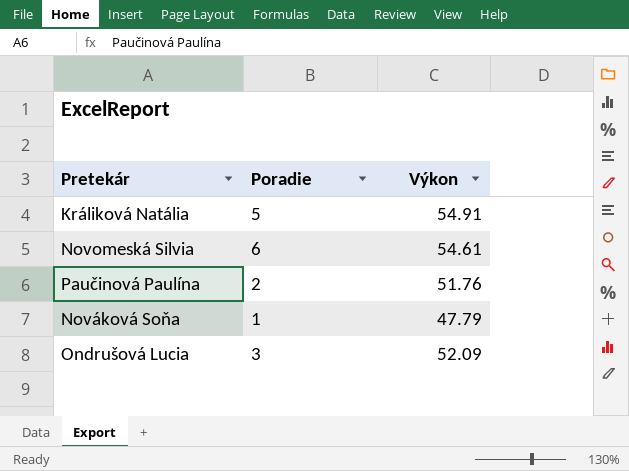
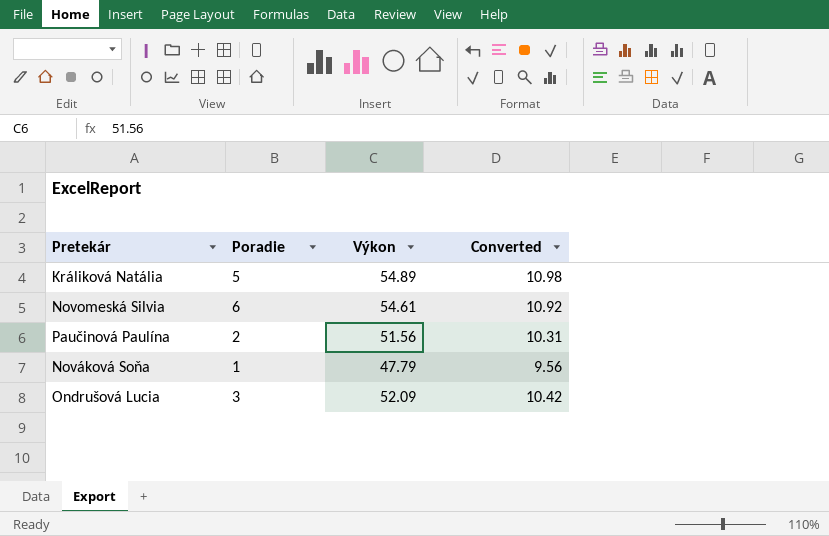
column Converted | formula: none -> [Výkon] * 0.2
Králiková Natália | Výkon: 54.91 -> 54.89
Paučinová Paulína | Výkon: 51.76 -> 51.56

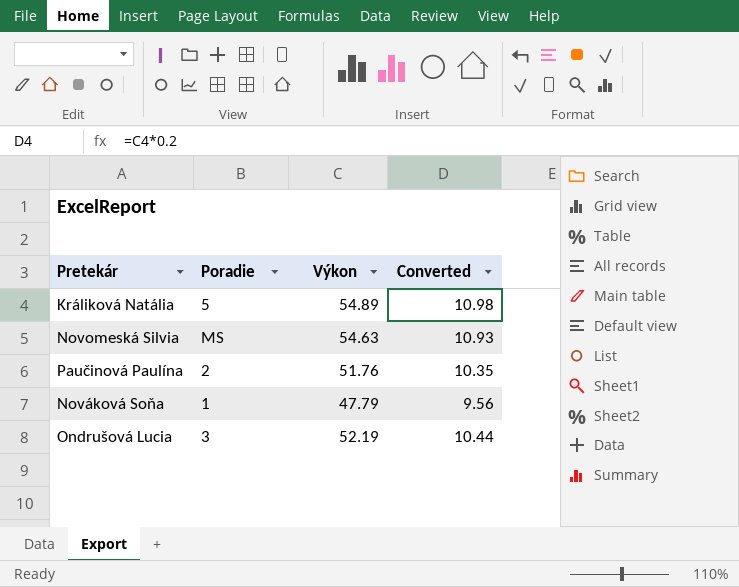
Novomeská Silvia | Poradie: 6 -> MS
Novomeská Silvia | Výkon: 54.61 -> 54.63
Novomeská Silvia | Converted: 10.92 -> 10.93
Paučinová Paulína | Výkon: 51.56 -> 51.76
Paučinová Paulína | Converted: 10.31 -> 10.35
Ondrušová Lucia | Výkon: 52.09 -> 52.19
Ondrušová Lucia | Converted: 10.42 -> 10.44

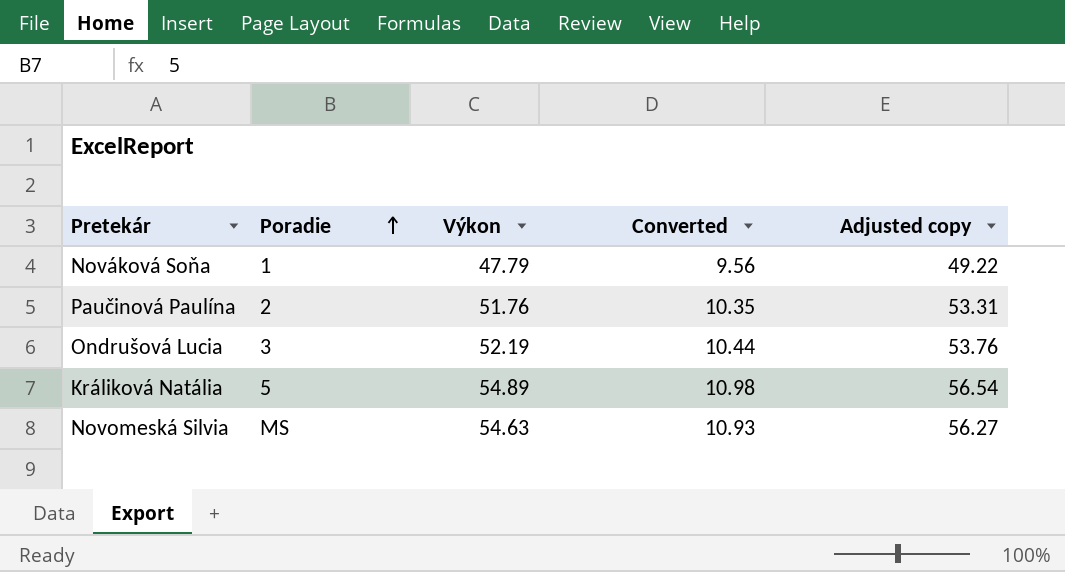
row order: none -> Poradie ascending
column Adjusted copy | formula: none -> [Výkon] * 1.03

